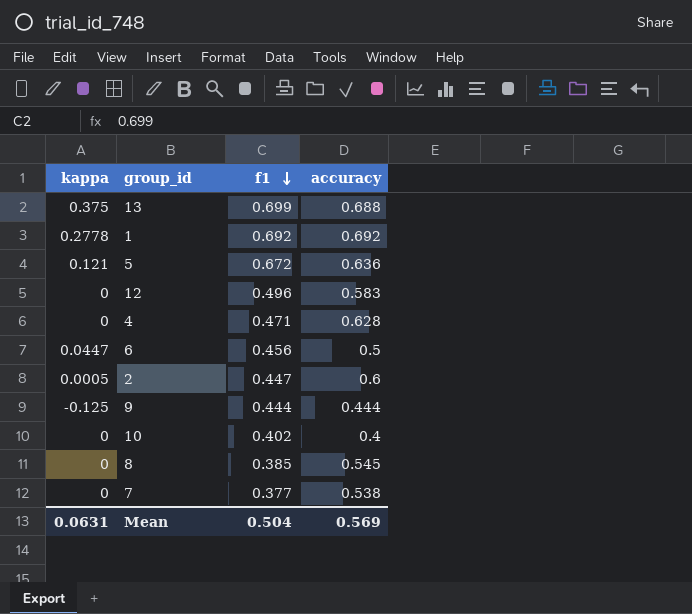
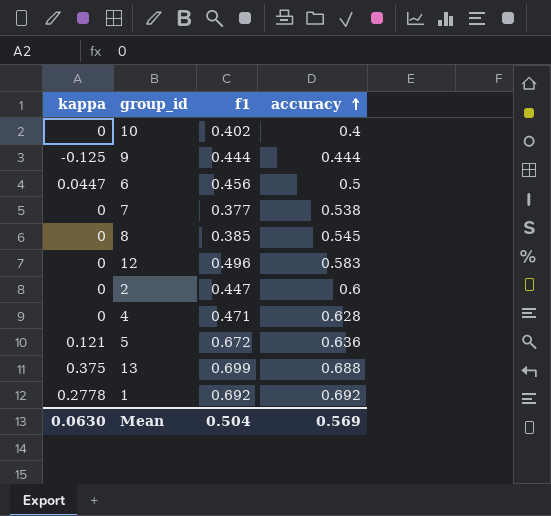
row order: f1 descending -> accuracy ascending
2 | kappa: 0.0005 -> 0
Mean | kappa: 0.0631 -> 0.0630

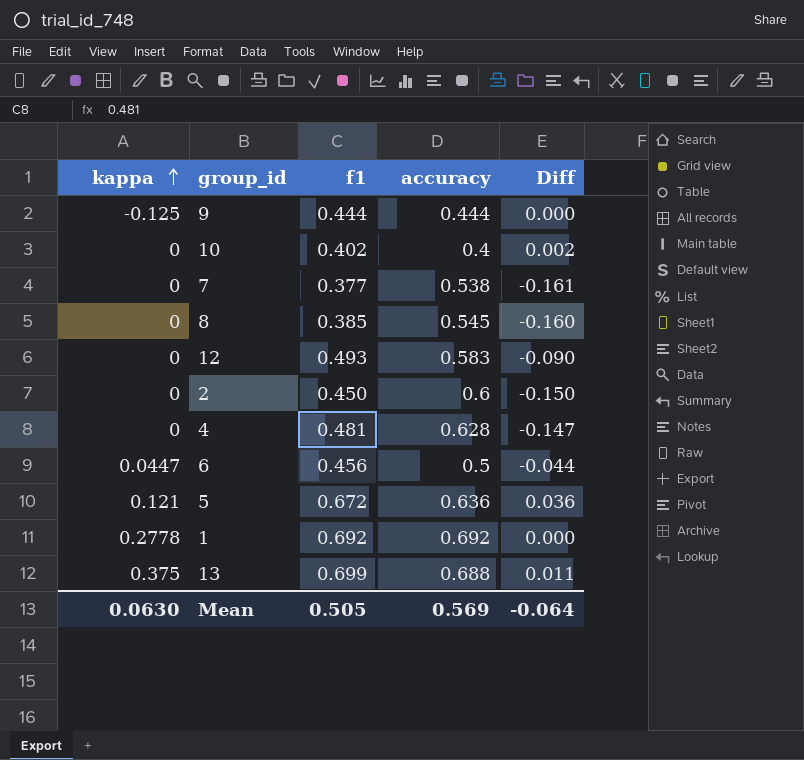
row order: accuracy ascending -> kappa ascending
column Diff | formula: none -> [f1] - [accuracy]
12 | f1: 0.496 -> 0.493
2 | f1: 0.447 -> 0.450
4 | f1: 0.471 -> 0.481
Mean | f1: 0.504 -> 0.505

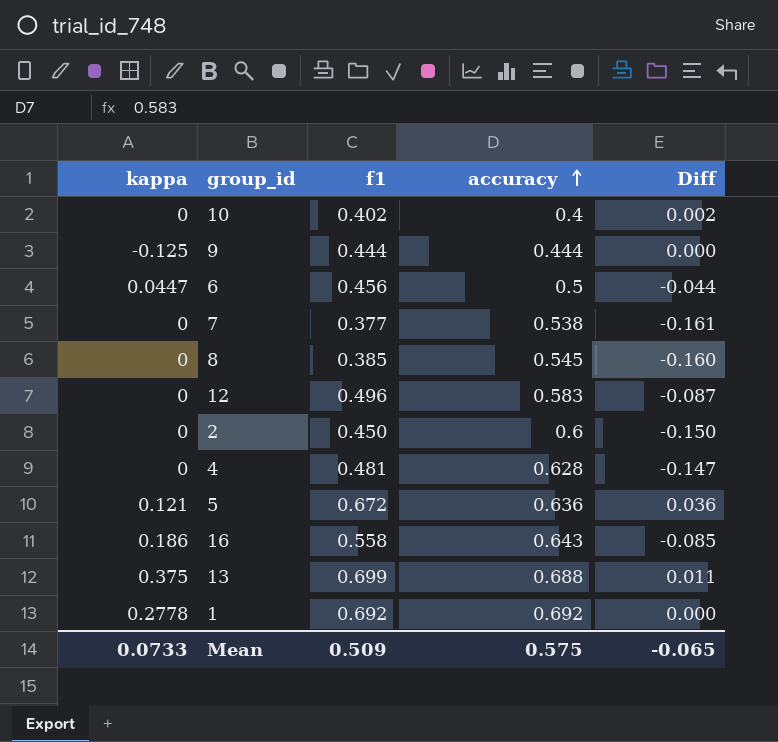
row order: kappa ascending -> accuracy ascending
12 | f1: 0.493 -> 0.496
12 | Diff: -0.090 -> -0.087
row 16: none -> 0.186 | 0.558 | 0.643 | -0.085
Mean | kappa: 0.0630 -> 0.0733
Mean | f1: 0.505 -> 0.509
Mean | accuracy: 0.569 -> 0.575
Mean | Diff: -0.064 -> -0.065

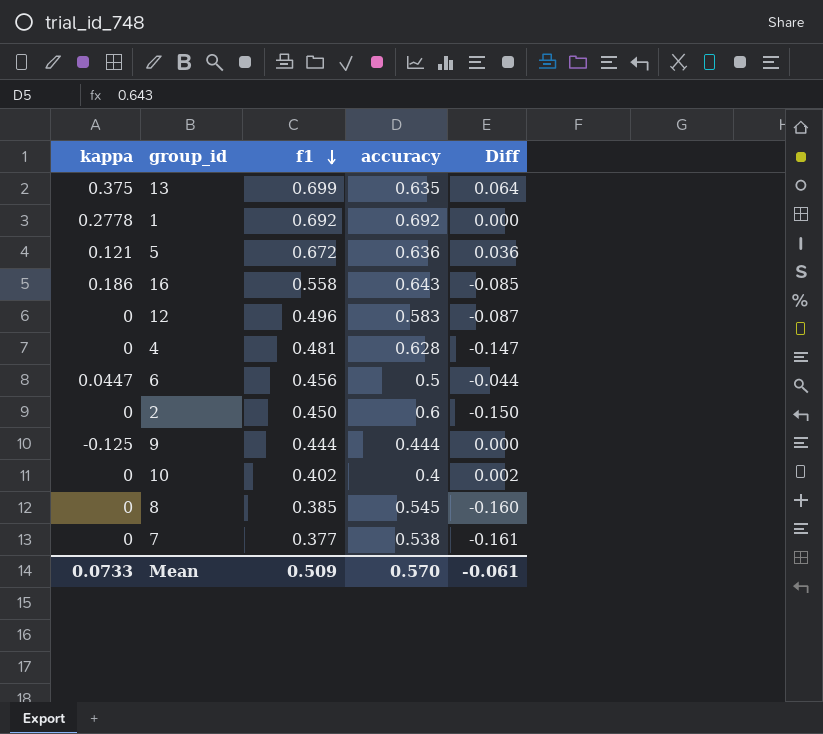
row order: accuracy ascending -> f1 descending
13 | accuracy: 0.688 -> 0.635
13 | Diff: 0.011 -> 0.064
Mean | accuracy: 0.575 -> 0.570
Mean | Diff: -0.065 -> -0.061

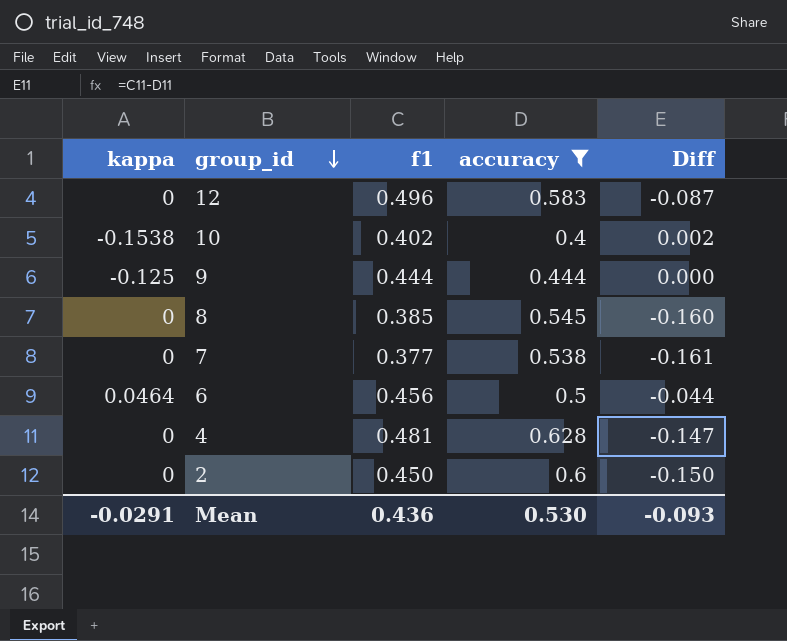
filter: none -> accuracy <= 0.628
row order: f1 descending -> group_id descending
10 | kappa: 0 -> -0.1538
6 | kappa: 0.0447 -> 0.0464
Mean | kappa: 0.0733 -> -0.0291
Mean | f1: 0.509 -> 0.436
Mean | accuracy: 0.570 -> 0.530
Mean | Diff: -0.061 -> -0.093

